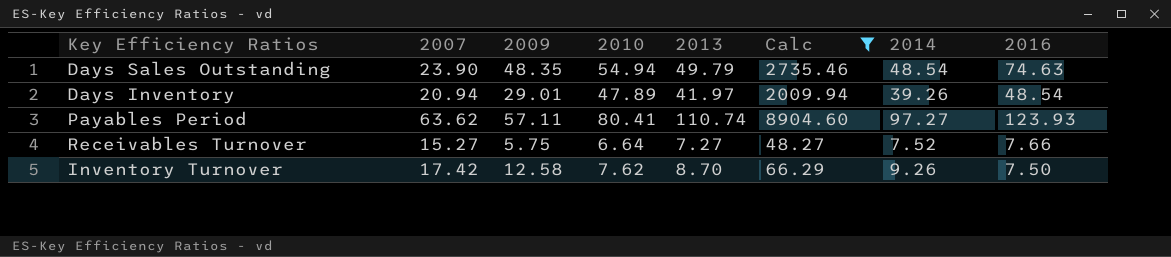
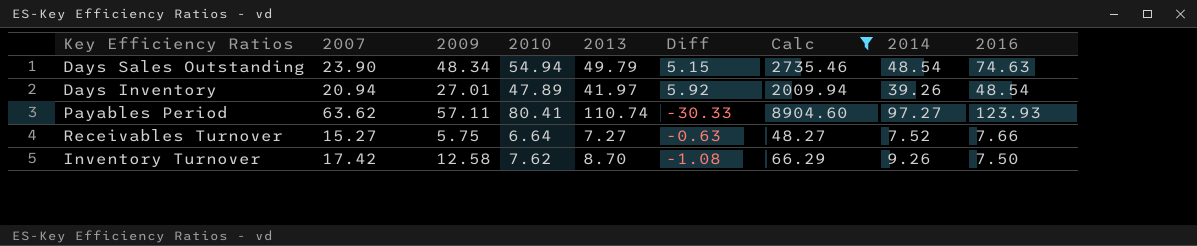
column Diff | formula: none -> [2010] - [2013]
Days Sales Outstanding | 2009: 48.35 -> 48.34
Days Inventory | 2009: 29.01 -> 27.01

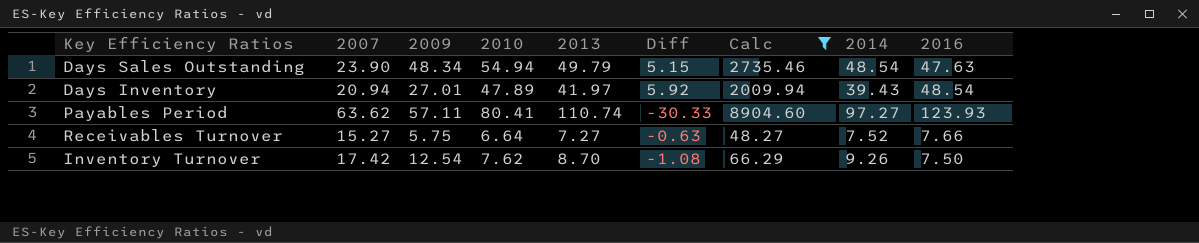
Days Sales Outstanding | 2016: 74.63 -> 47.63
Days Inventory | 2014: 39.26 -> 39.43
Inventory Turnover | 2009: 12.58 -> 12.54

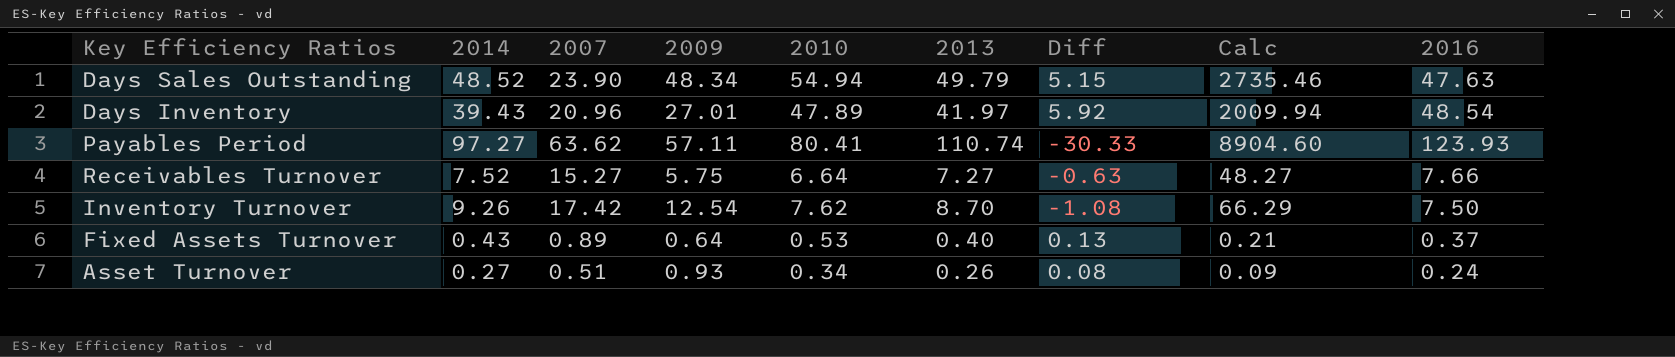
filter: Calc >= 48.27 -> none
column 2014 | position: 8 -> 2
Days Sales Outstanding | 2014: 48.54 -> 48.52
Days Inventory | 2007: 20.94 -> 20.96

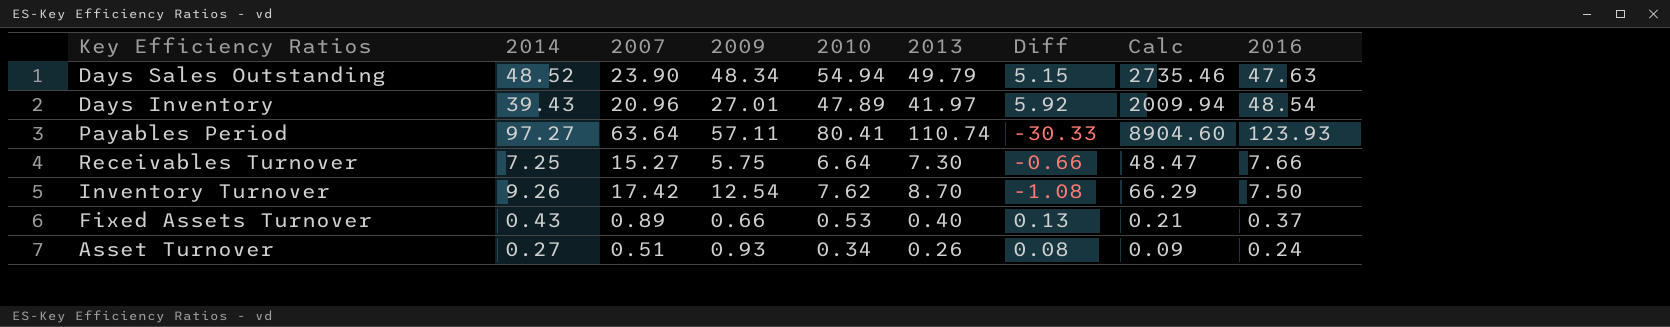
Payables Period | 2007: 63.62 -> 63.64
Receivables Turnover | 2014: 7.52 -> 7.25
Receivables Turnover | 2013: 7.27 -> 7.30
Receivables Turnover | Diff: -0.63 -> -0.66
Receivables Turnover | Calc: 48.27 -> 48.47
Fixed Assets Turnover | 2009: 0.64 -> 0.66

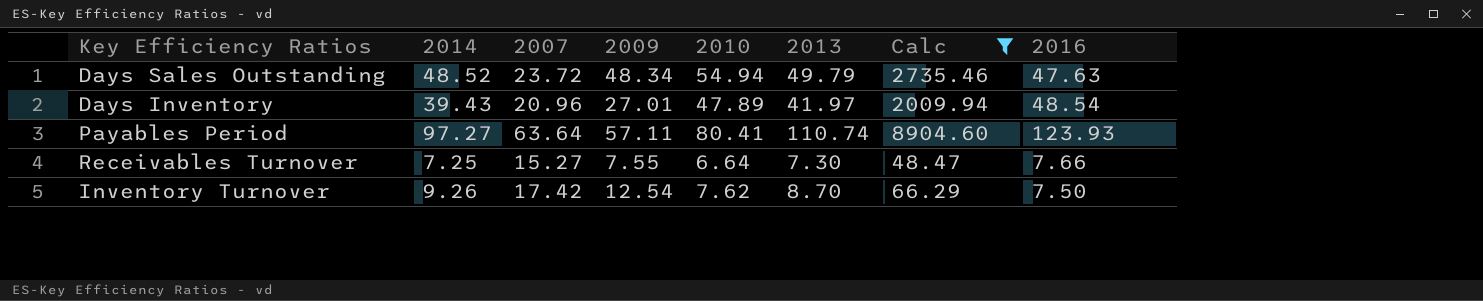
filter: none -> Calc >= 48.47
column Diff | formula: [2010] - [2013] -> none
Days Sales Outstanding | 2007: 23.90 -> 23.72
Receivables Turnover | 2009: 5.75 -> 7.55

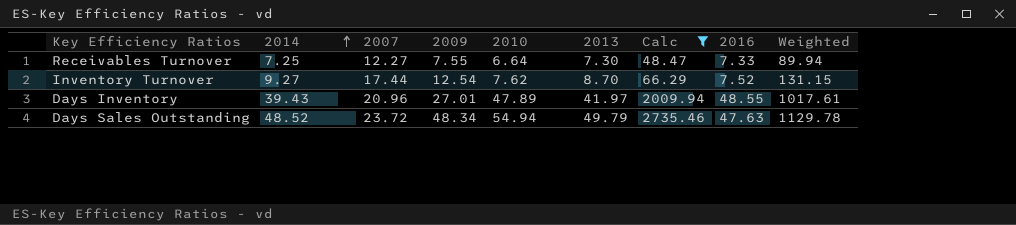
row order: none -> 2014 ascending
column Weighted | formula: none -> [2007] * [2016]
row Payables Period: 97.27 | 63.64 | 57.11 | 80.41 | 110.74 | 8904.60 | 123.93 -> none
Receivables Turnover | 2007: 15.27 -> 12.27
Receivables Turnover | 2016: 7.66 -> 7.33
Inventory Turnover | 2014: 9.26 -> 9.27
Inventory Turnover | 2007: 17.42 -> 17.44
Inventory Turnover | 2016: 7.50 -> 7.52
Days Inventory | 2016: 48.54 -> 48.55

